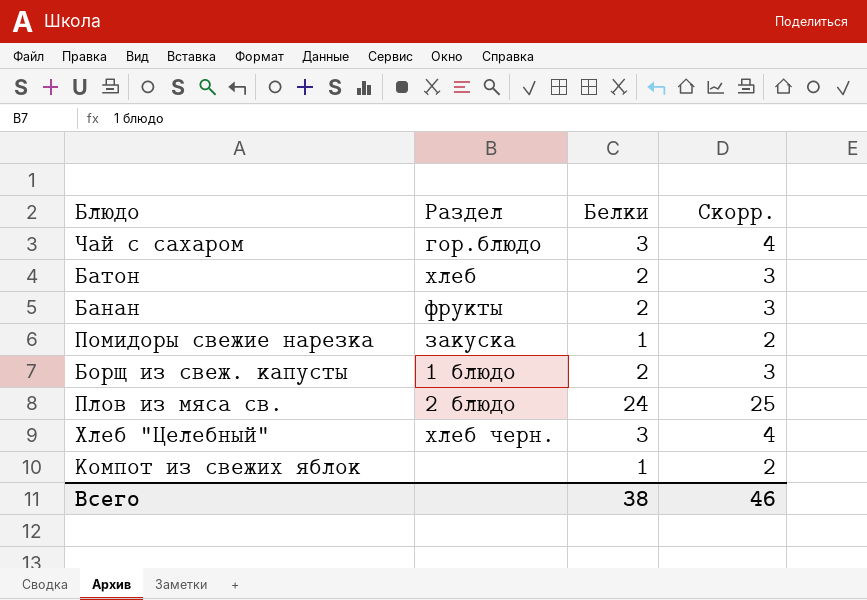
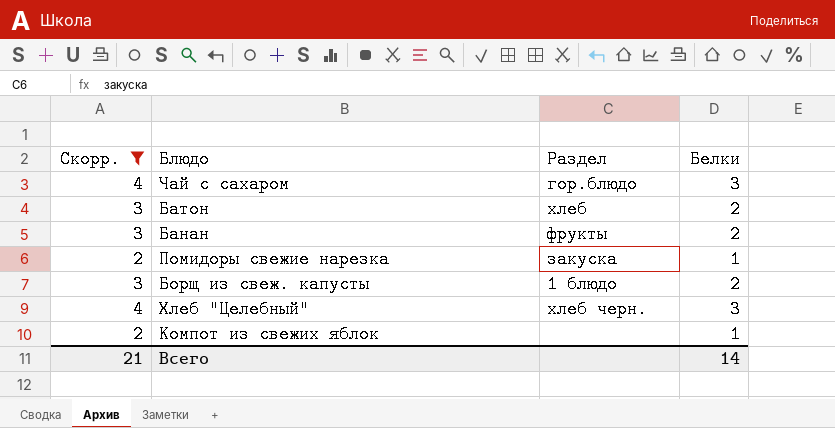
filter: none -> Скорр. != 25
column Скорр. | position: 4 -> 1
Всего | Скорр.: 46 -> 21
Всего | Белки: 38 -> 14

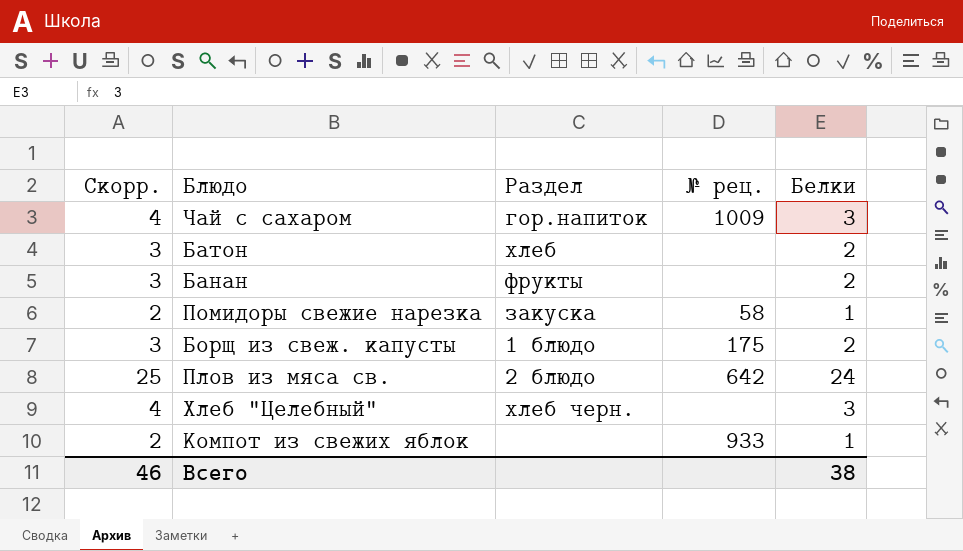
filter: Скорр. != 25 -> none
column № рец. | position: none -> 4
Чай с сахаром | Раздел: гор.блюдо -> гор.напиток
Всего | Скорр.: 21 -> 46
Всего | Белки: 14 -> 38

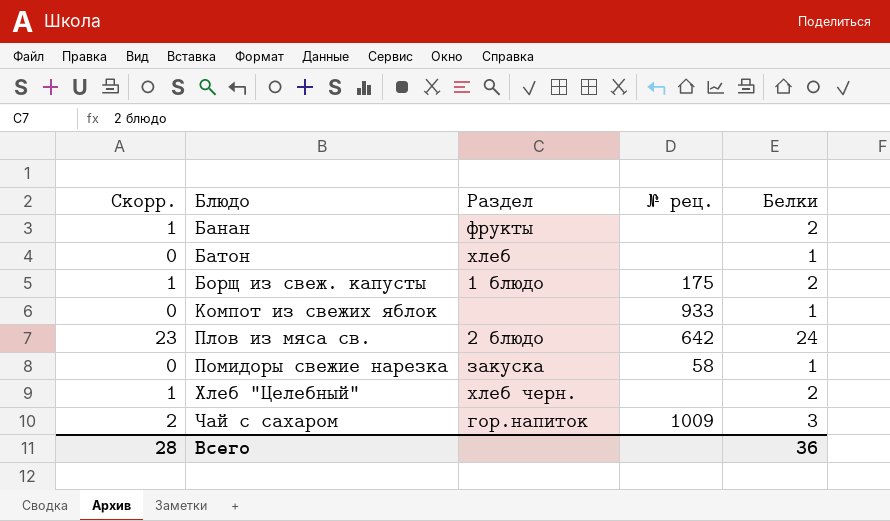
row order: none -> Блюдо ascending
column Скорр. | formula: [Белки] + 1 -> [Белки] - 1
Батон | Белки: 2 -> 1
Хлеб "Целебный" | Белки: 3 -> 2
Всего | Скорр.: 46 -> 28
Всего | Белки: 38 -> 36

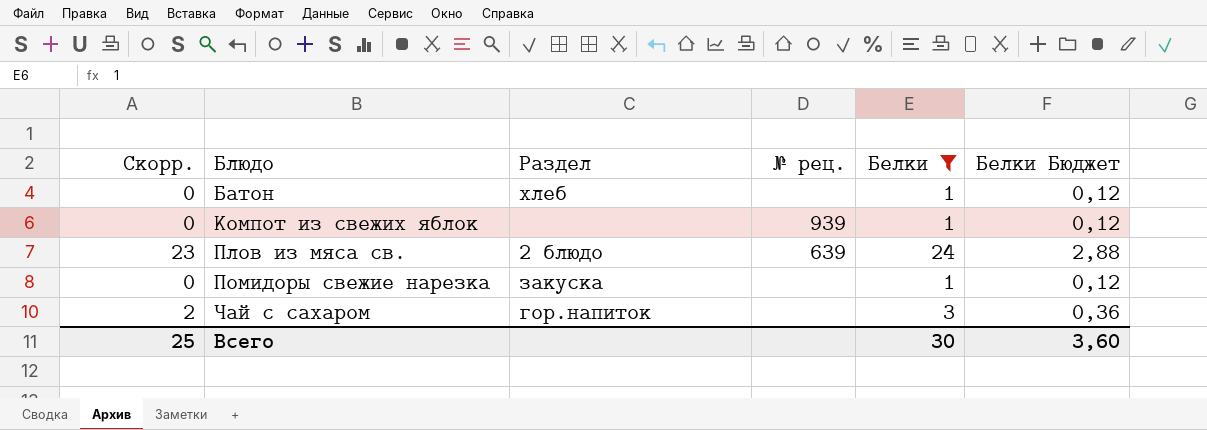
filter: none -> Белки != 2
column Белки Бюджет | formula: none -> [Белки] * 0,12
Компот из свежих яблок | № рец.: 933 -> 939
Плов из мяса св. | № рец.: 642 -> 639
Помидоры свежие нарезка | № рец.: 58 -> none
Чай с сахаром | № рец.: 1009 -> none
Всего | Скорр.: 28 -> 25
Всего | Белки: 36 -> 30

